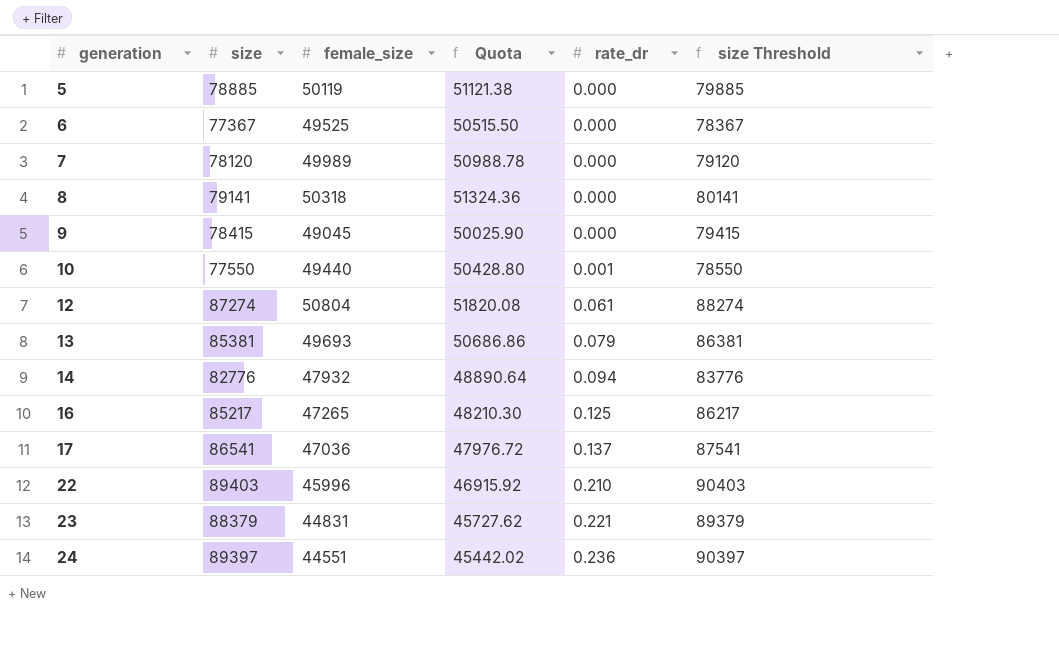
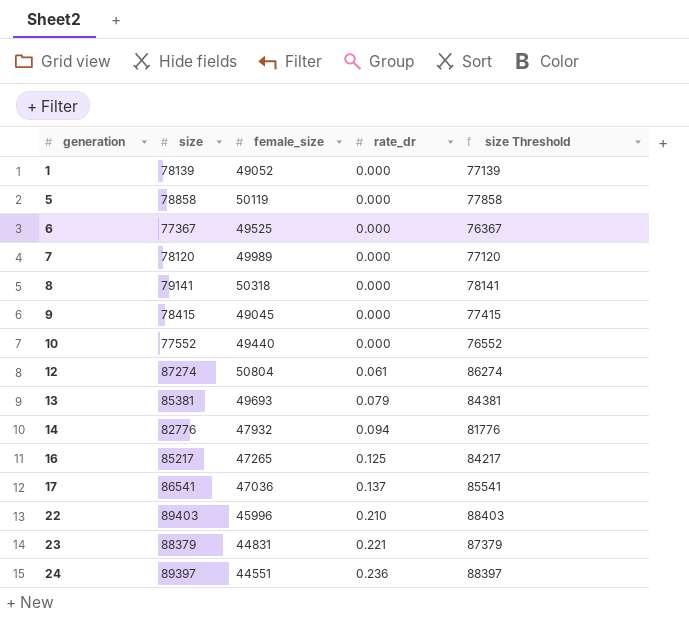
column Quota | formula: [female_size] * 1.02 -> none
column size Threshold | formula: [size] + 1000 -> [size] - 1000
row 1: none -> 78139 | 49052 | 0.000 | 77139
5 | size: 78885 -> 78858
10 | size: 77550 -> 77552
10 | rate_dr: 0.001 -> 0.000

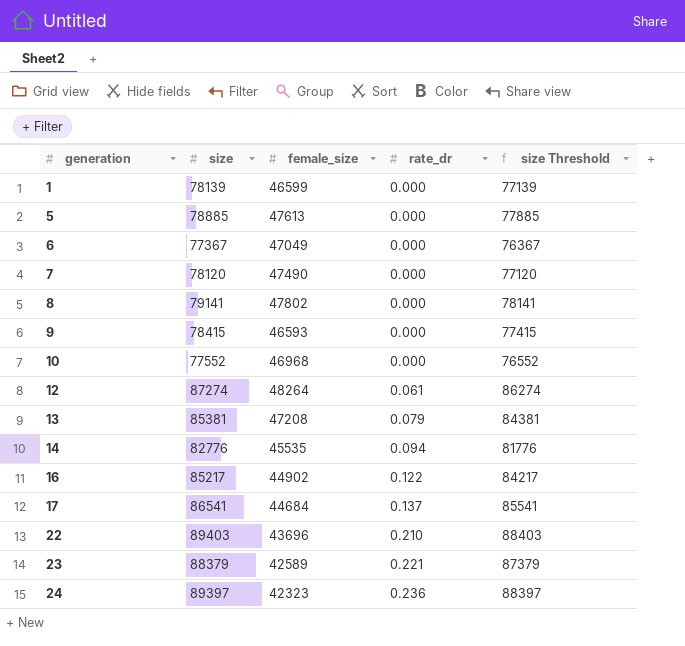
1 | female_size: 49052 -> 46599
5 | size: 78858 -> 78885
5 | female_size: 50119 -> 47613
5 | size Threshold: 77858 -> 77885
6 | female_size: 49525 -> 47049
7 | female_size: 49989 -> 47490
8 | female_size: 50318 -> 47802
9 | female_size: 49045 -> 46593
10 | female_size: 49440 -> 46968
12 | female_size: 50804 -> 48264
13 | female_size: 49693 -> 47208
14 | female_size: 47932 -> 45535
16 | female_size: 47265 -> 44902
16 | rate_dr: 0.125 -> 0.122
17 | female_size: 47036 -> 44684
22 | female_size: 45996 -> 43696
23 | female_size: 44831 -> 42589
24 | female_size: 44551 -> 42323

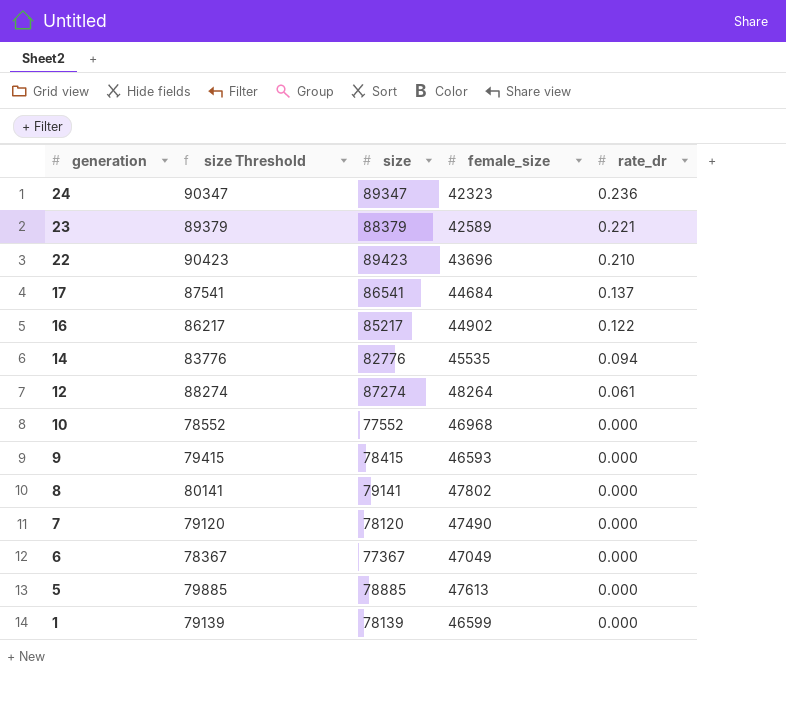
row order: generation ascending -> generation descending
column size Threshold | formula: [size] - 1000 -> [size] + 1000
column size Threshold | position: 5 -> 2
row 13: 85381 | 47208 | 0.079 | 84381 -> none
24 | size: 89397 -> 89347
22 | size: 89403 -> 89423

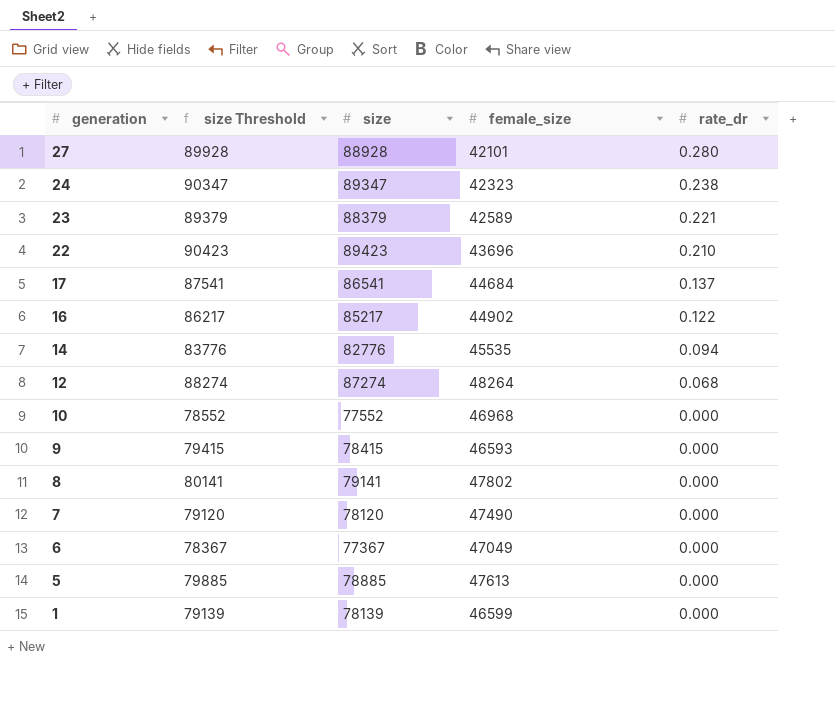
row 27: none -> 89928 | 88928 | 42101 | 0.280
24 | rate_dr: 0.236 -> 0.238
12 | rate_dr: 0.061 -> 0.068

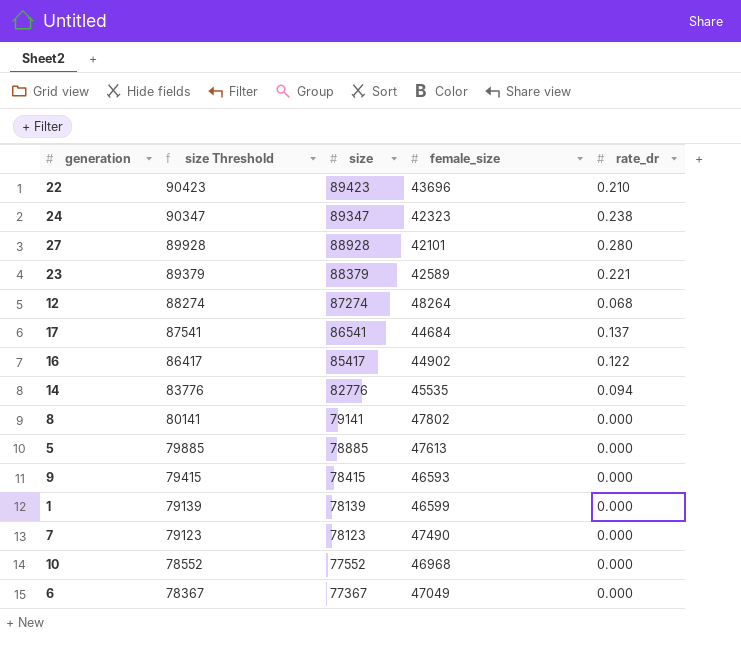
row order: generation descending -> size Threshold descending
16 | size Threshold: 86217 -> 86417
16 | size: 85217 -> 85417
7 | size Threshold: 79120 -> 79123
7 | size: 78120 -> 78123

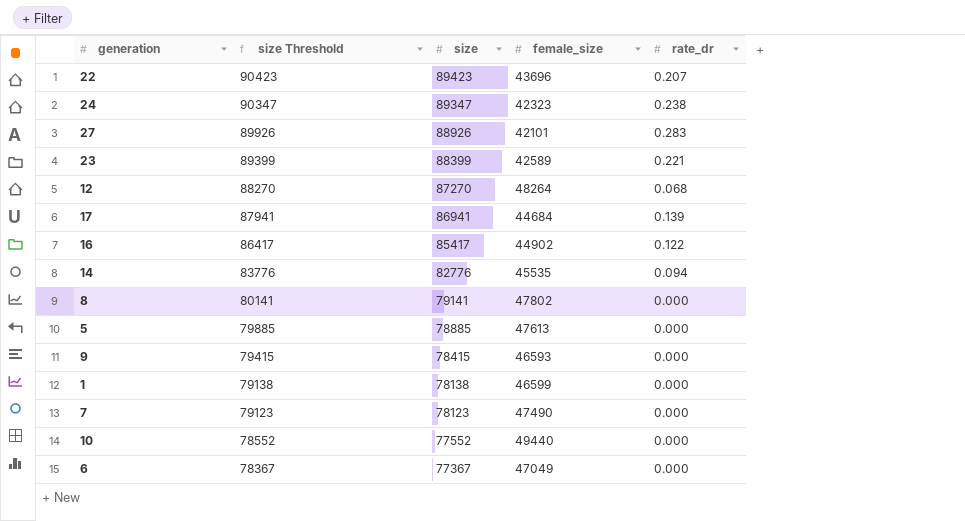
22 | rate_dr: 0.210 -> 0.207
27 | size Threshold: 89928 -> 89926
27 | size: 88928 -> 88926
27 | rate_dr: 0.280 -> 0.283
23 | size Threshold: 89379 -> 89399
23 | size: 88379 -> 88399
12 | size Threshold: 88274 -> 88270
12 | size: 87274 -> 87270
17 | size Threshold: 87541 -> 87941
17 | size: 86541 -> 86941
17 | rate_dr: 0.137 -> 0.139
1 | size Threshold: 79139 -> 79138
1 | size: 78139 -> 78138
10 | female_size: 46968 -> 49440

